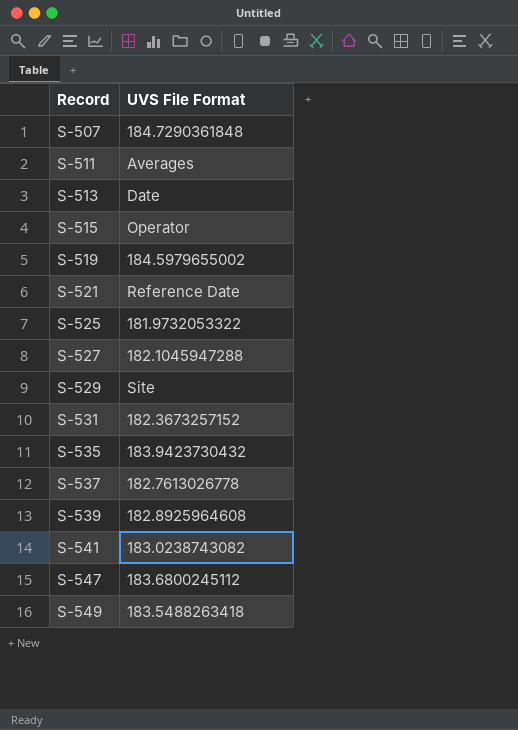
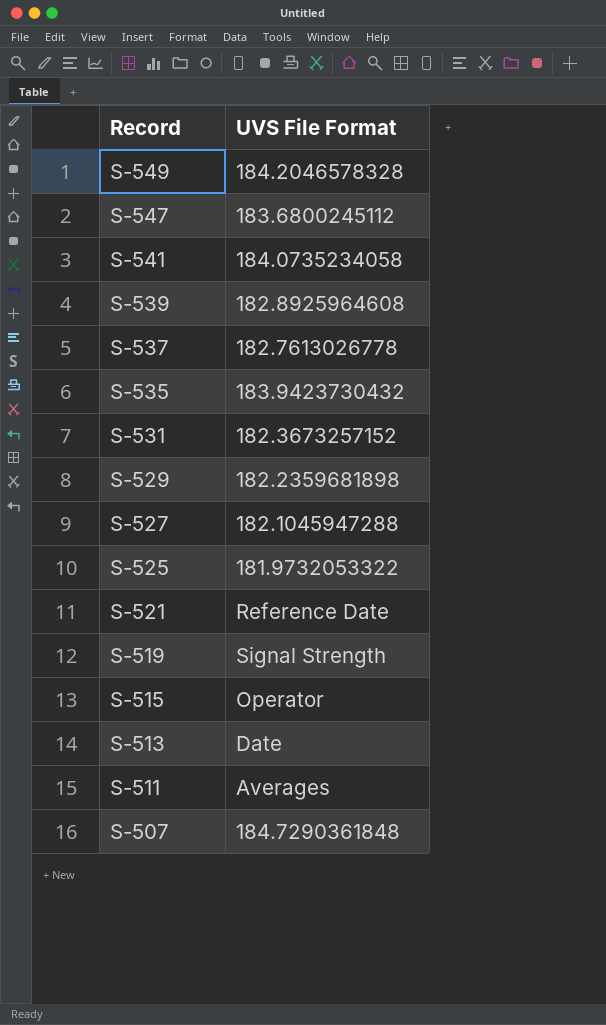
row order: Record ascending -> Record descending
S-549 | UVS File Format: 183.5488263418 -> 184.2046578328
S-541 | UVS File Format: 183.0238743082 -> 184.0735234058
S-529 | UVS File Format: Site -> 182.2359681898
S-519 | UVS File Format: 184.5979655002 -> Signal Strength

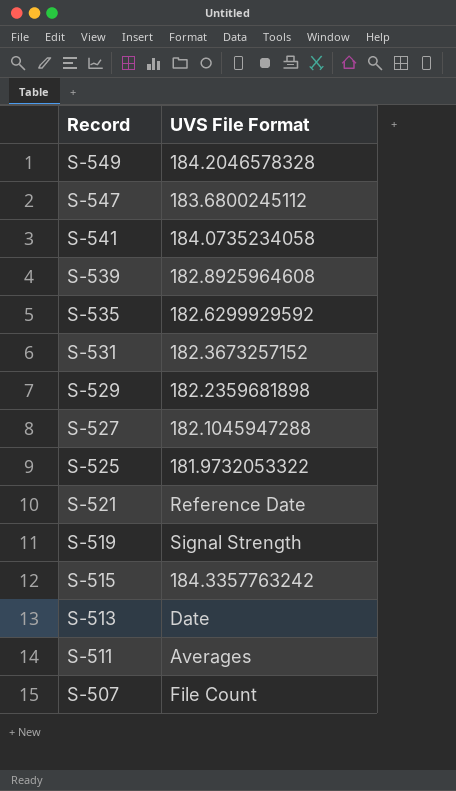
row S-537: 182.7613026778 -> none
S-535 | UVS File Format: 183.9423730432 -> 182.6299929592
S-515 | UVS File Format: Operator -> 184.3357763242
S-507 | UVS File Format: 184.7290361848 -> File Count

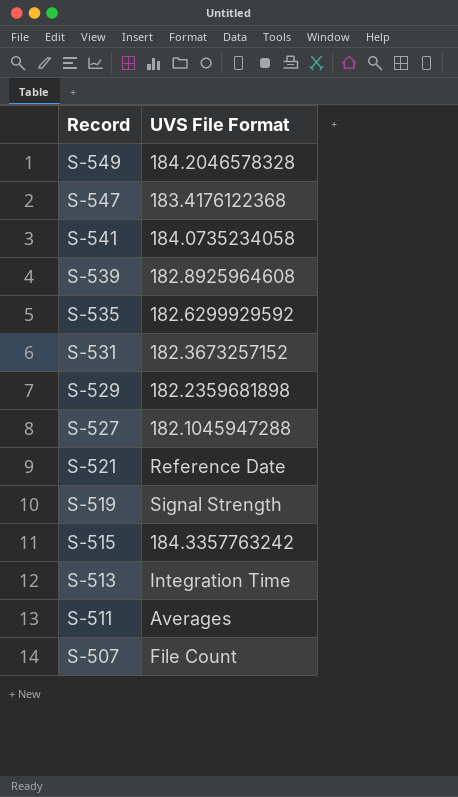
row S-525: 181.9732053322 -> none
S-547 | UVS File Format: 183.6800245112 -> 183.4176122368
S-513 | UVS File Format: Date -> Integration Time

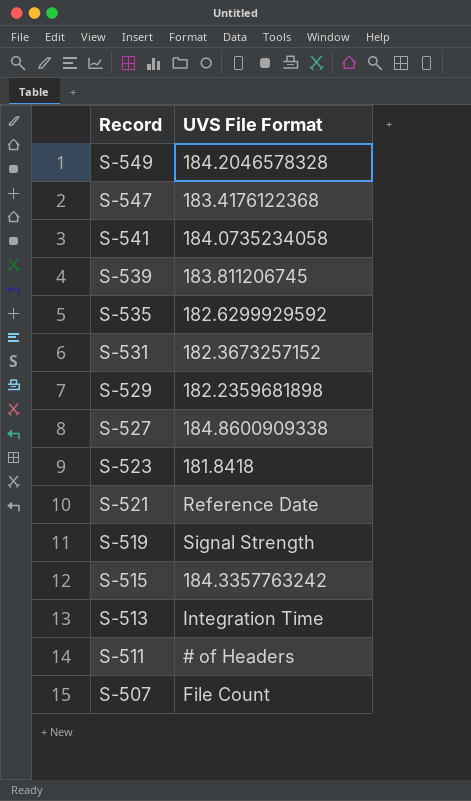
S-539 | UVS File Format: 182.8925964608 -> 183.811206745
S-527 | UVS File Format: 182.1045947288 -> 184.8600909338
row S-523: none -> 181.8418
S-511 | UVS File Format: Averages -> # of Headers

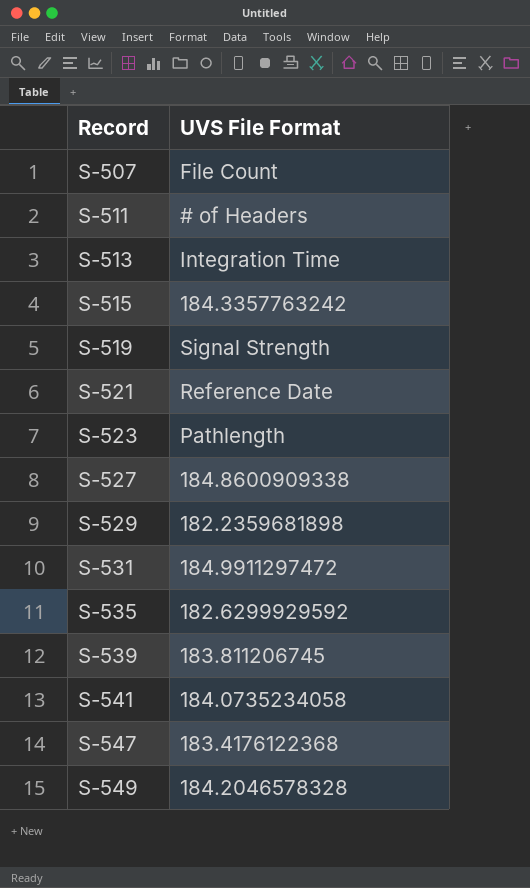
row order: Record descending -> Record ascending
S-523 | UVS File Format: 181.8418 -> Pathlength
S-531 | UVS File Format: 182.3673257152 -> 184.9911297472

